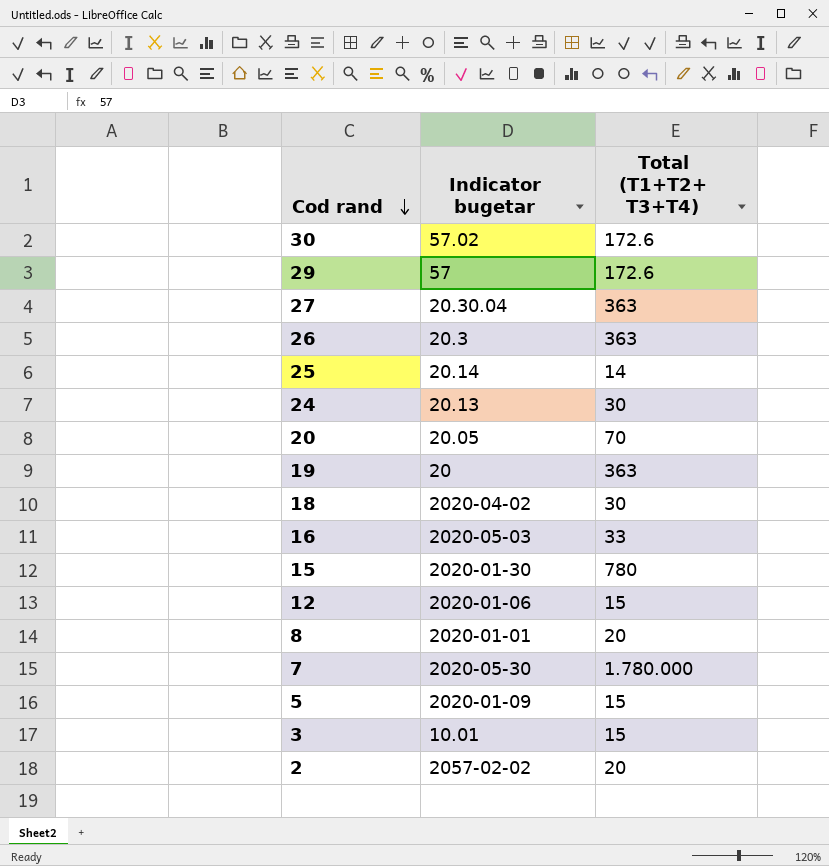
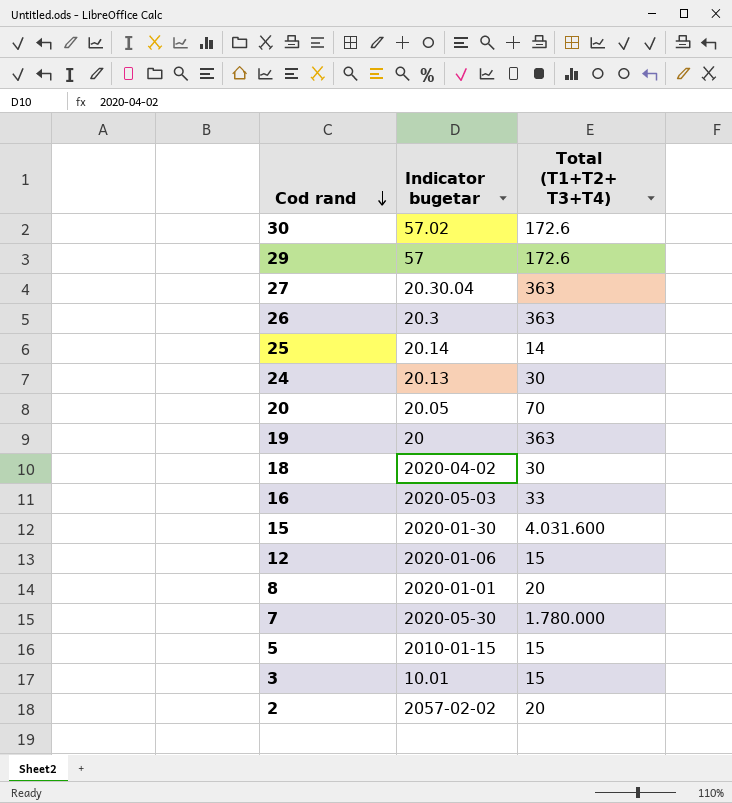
15 | Total (T1+T2+ T3+T4): 780 -> 4.031.600
5 | Indicator bugetar: 2020-01-09 -> 2010-01-15

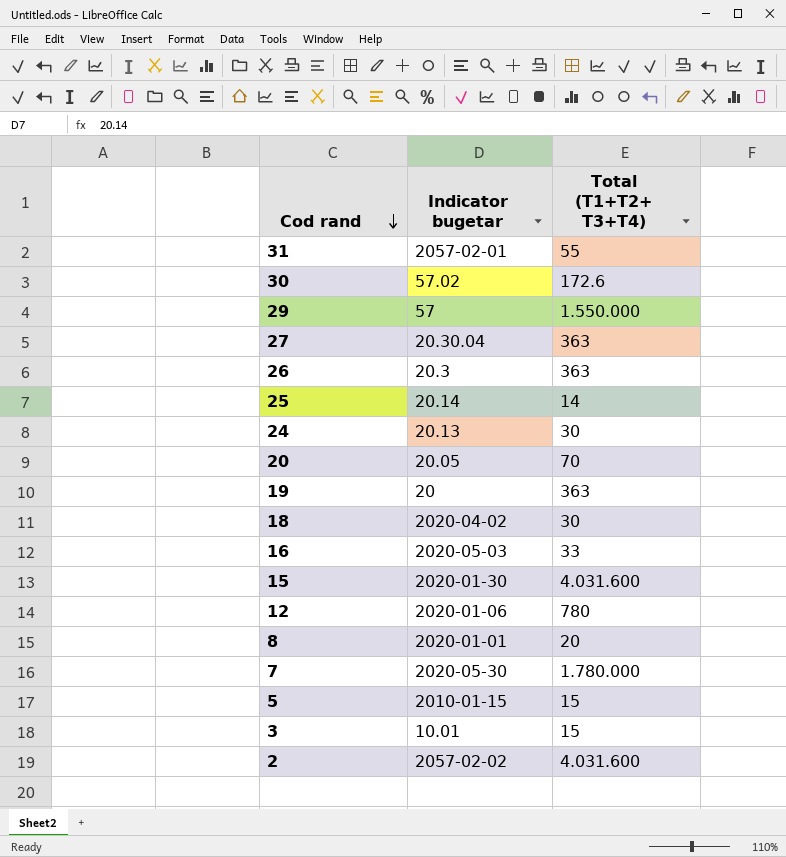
row 31: none -> 2057-02-01 | 55
29 | Total (T1+T2+ T3+T4): 172.6 -> 1.550.000
12 | Total (T1+T2+ T3+T4): 15 -> 780
2 | Total (T1+T2+ T3+T4): 20 -> 4.031.600

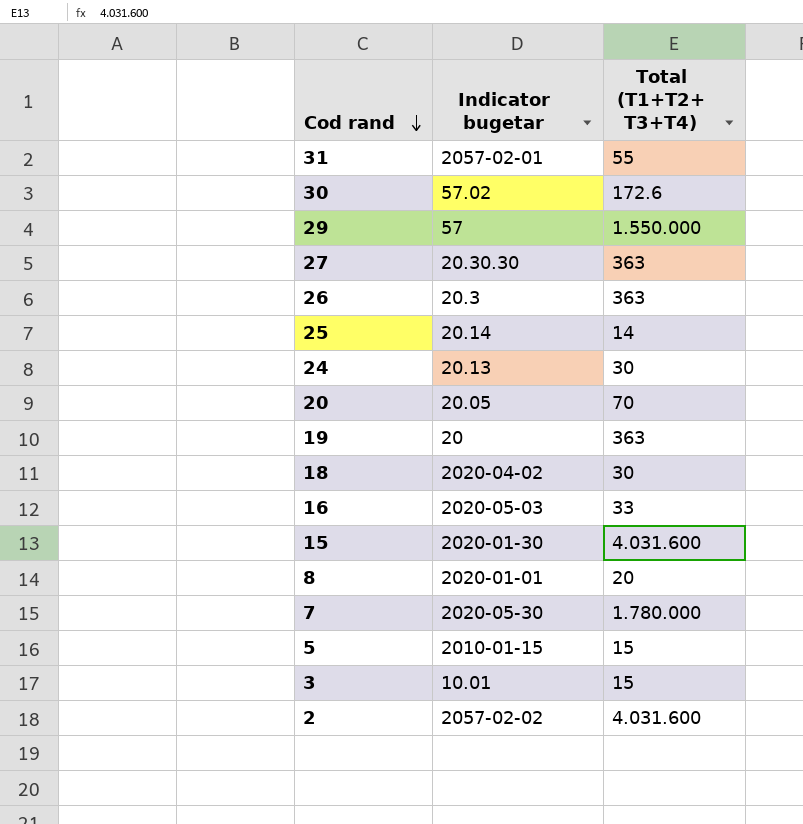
row 12: 2020-01-06 | 780 -> none
27 | Indicator bugetar: 20.30.04 -> 20.30.30

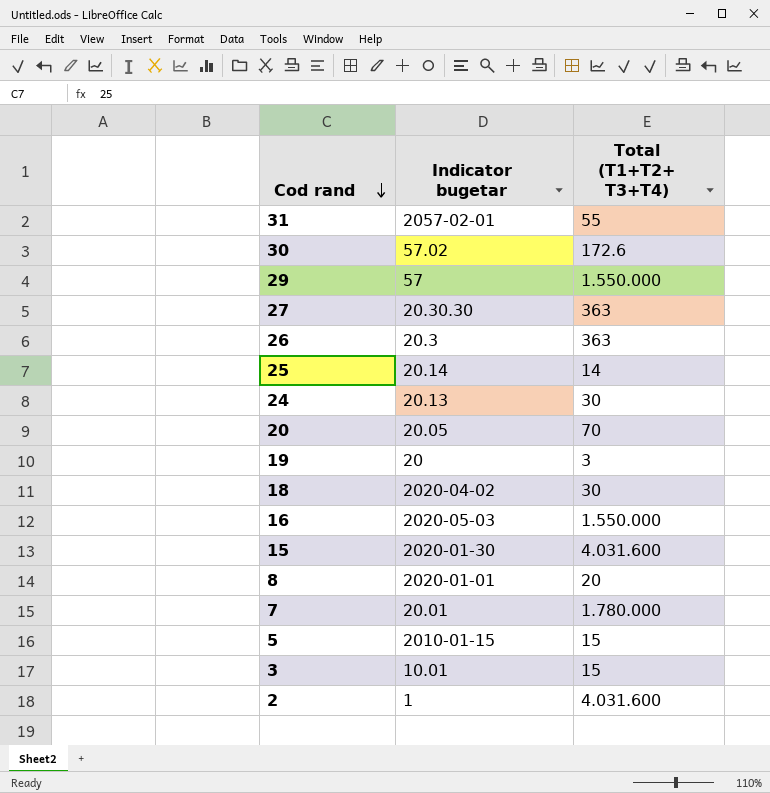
19 | Total (T1+T2+ T3+T4): 363 -> 3
16 | Total (T1+T2+ T3+T4): 33 -> 1.550.000
7 | Indicator bugetar: 2020-05-30 -> 20.01
2 | Indicator bugetar: 2057-02-02 -> 1

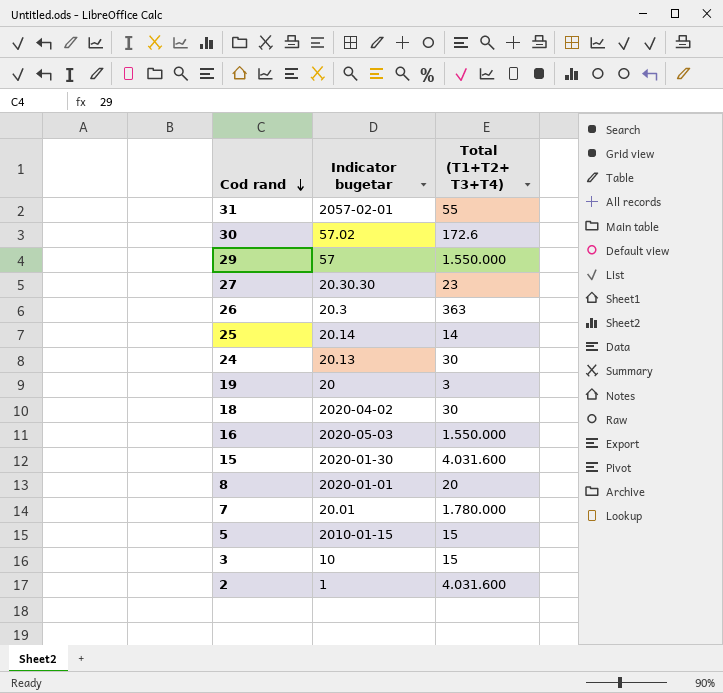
row 20: 20.05 | 70 -> none
27 | Total (T1+T2+ T3+T4): 363 -> 23
3 | Indicator bugetar: 10.01 -> 10

